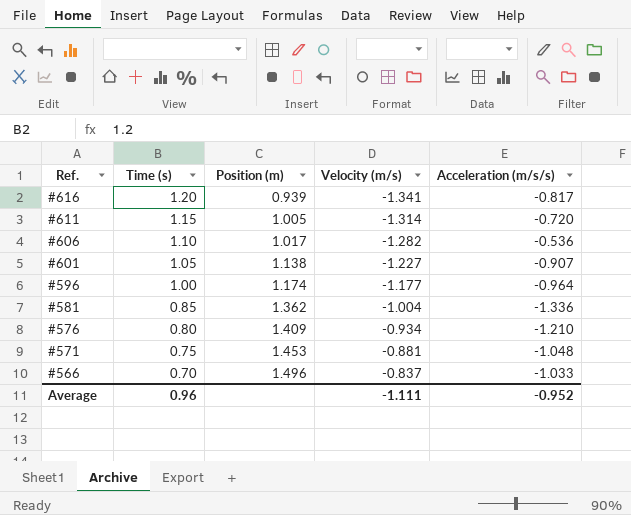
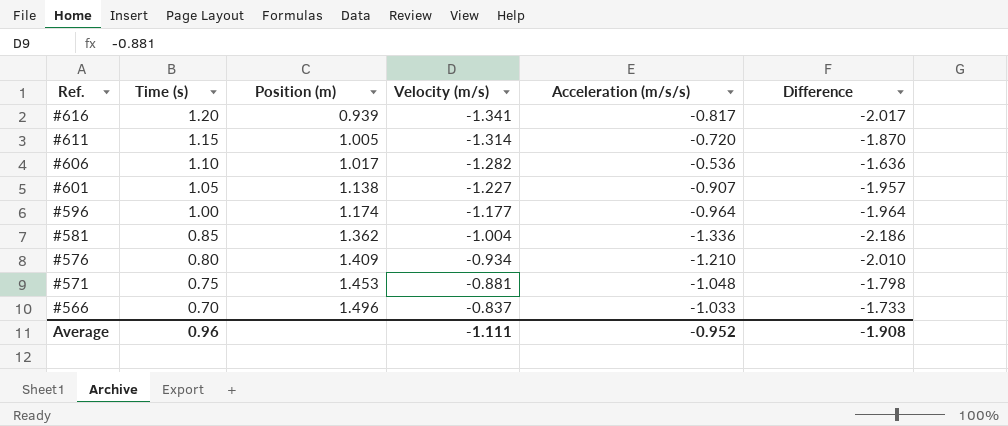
column Difference | formula: none -> [Acceleration (m/s/s)] - [Time (s)]

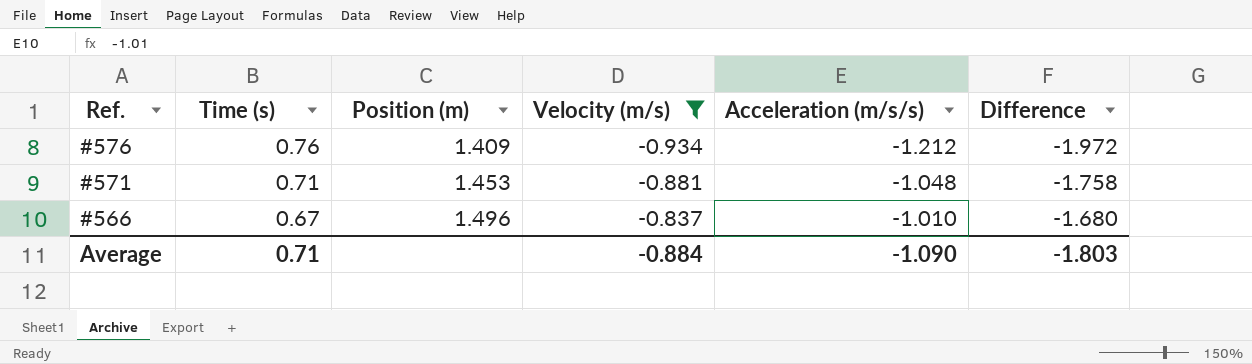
filter: none -> Velocity (m/s) >= -0.934
#576 | Time (s): 0.80 -> 0.76
#576 | Acceleration (m/s/s): -1.210 -> -1.212
#576 | Difference: -2.010 -> -1.972
#571 | Time (s): 0.75 -> 0.71
#571 | Difference: -1.798 -> -1.758
#566 | Time (s): 0.70 -> 0.67
#566 | Acceleration (m/s/s): -1.033 -> -1.010
#566 | Difference: -1.733 -> -1.680
Average | Time (s): 0.96 -> 0.71
Average | Velocity (m/s): -1.111 -> -0.884
Average | Acceleration (m/s/s): -0.952 -> -1.090
Average | Difference: -1.908 -> -1.803

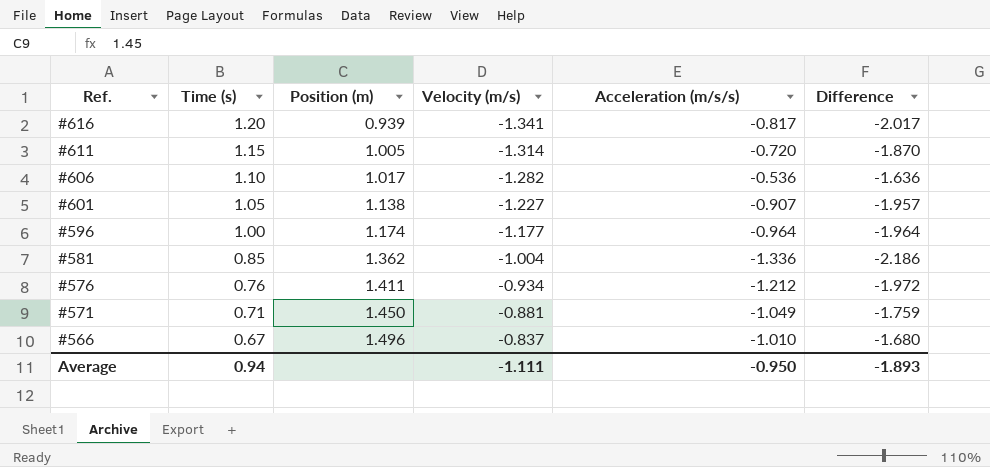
filter: Velocity (m/s) >= -0.934 -> none
#576 | Position (m): 1.409 -> 1.411
#571 | Position (m): 1.453 -> 1.450
#571 | Acceleration (m/s/s): -1.048 -> -1.049
#571 | Difference: -1.758 -> -1.759
Average | Time (s): 0.71 -> 0.94
Average | Velocity (m/s): -0.884 -> -1.111
Average | Acceleration (m/s/s): -1.090 -> -0.950
Average | Difference: -1.803 -> -1.893

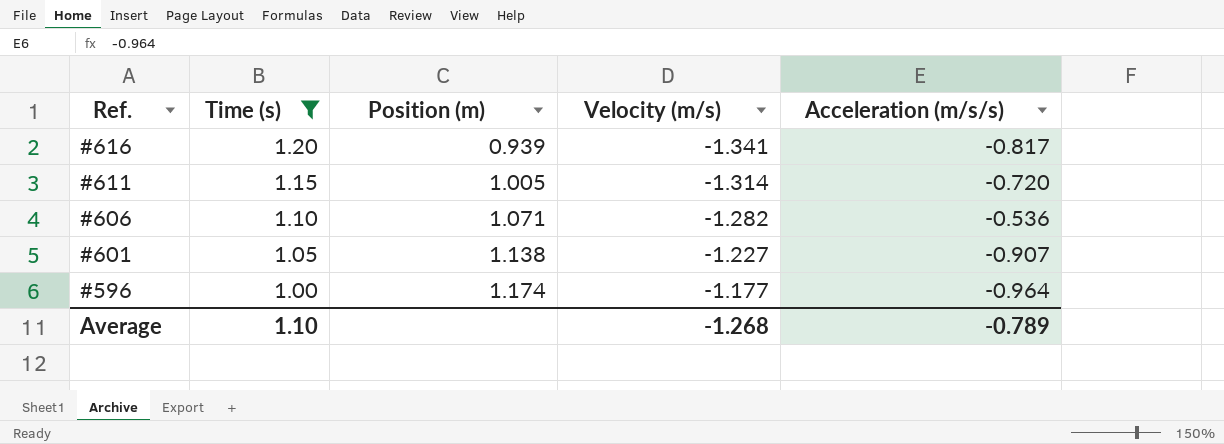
filter: none -> Time (s) >= 1.00
column Difference | formula: [Acceleration (m/s/s)] - [Time (s)] -> none
#606 | Position (m): 1.017 -> 1.071
Average | Time (s): 0.94 -> 1.10
Average | Velocity (m/s): -1.111 -> -1.268
Average | Acceleration (m/s/s): -0.950 -> -0.789

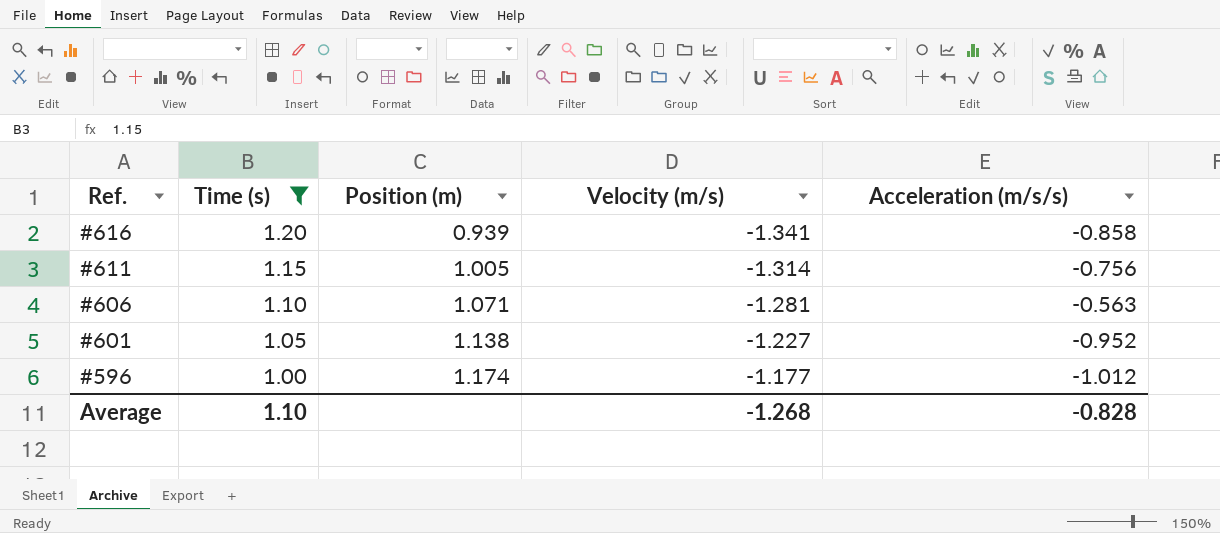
#616 | Acceleration (m/s/s): -0.817 -> -0.858
#611 | Acceleration (m/s/s): -0.720 -> -0.756
#606 | Velocity (m/s): -1.282 -> -1.281
#606 | Acceleration (m/s/s): -0.536 -> -0.563
#601 | Acceleration (m/s/s): -0.907 -> -0.952
#596 | Acceleration (m/s/s): -0.964 -> -1.012
Average | Acceleration (m/s/s): -0.789 -> -0.828

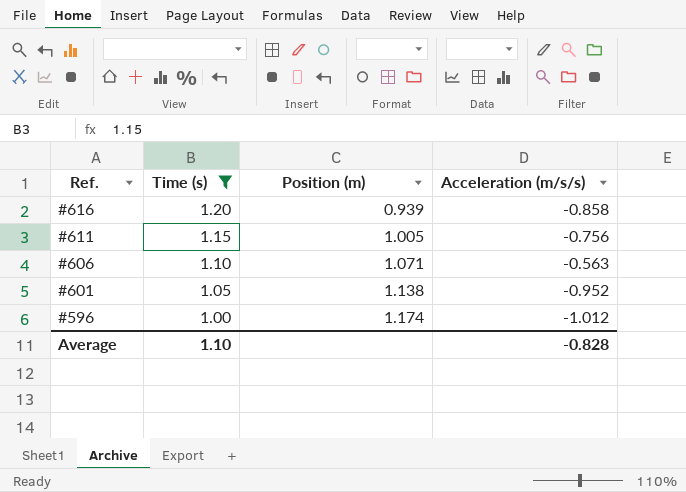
column Velocity (m/s) | position: 4 -> none

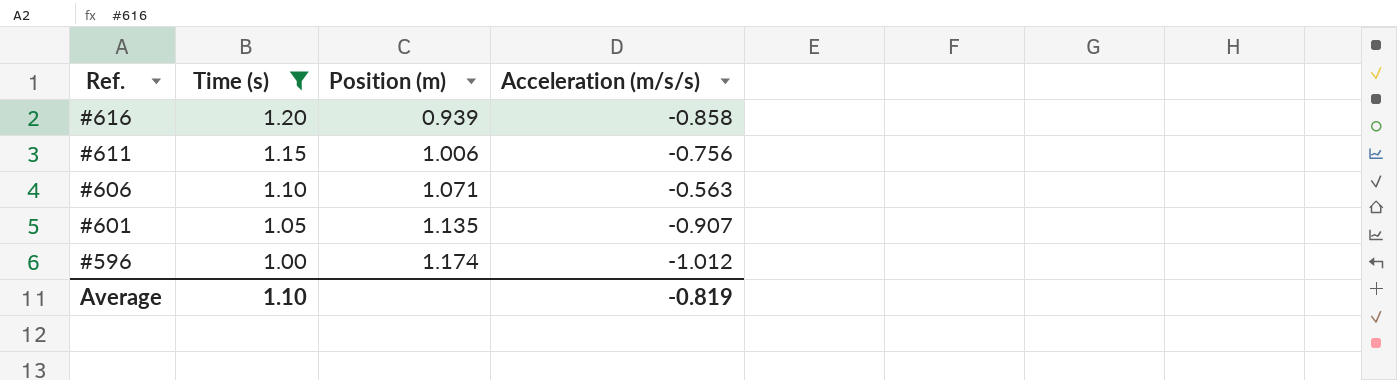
#611 | Position (m): 1.005 -> 1.006
#601 | Position (m): 1.138 -> 1.135
#601 | Acceleration (m/s/s): -0.952 -> -0.907
Average | Acceleration (m/s/s): -0.828 -> -0.819

